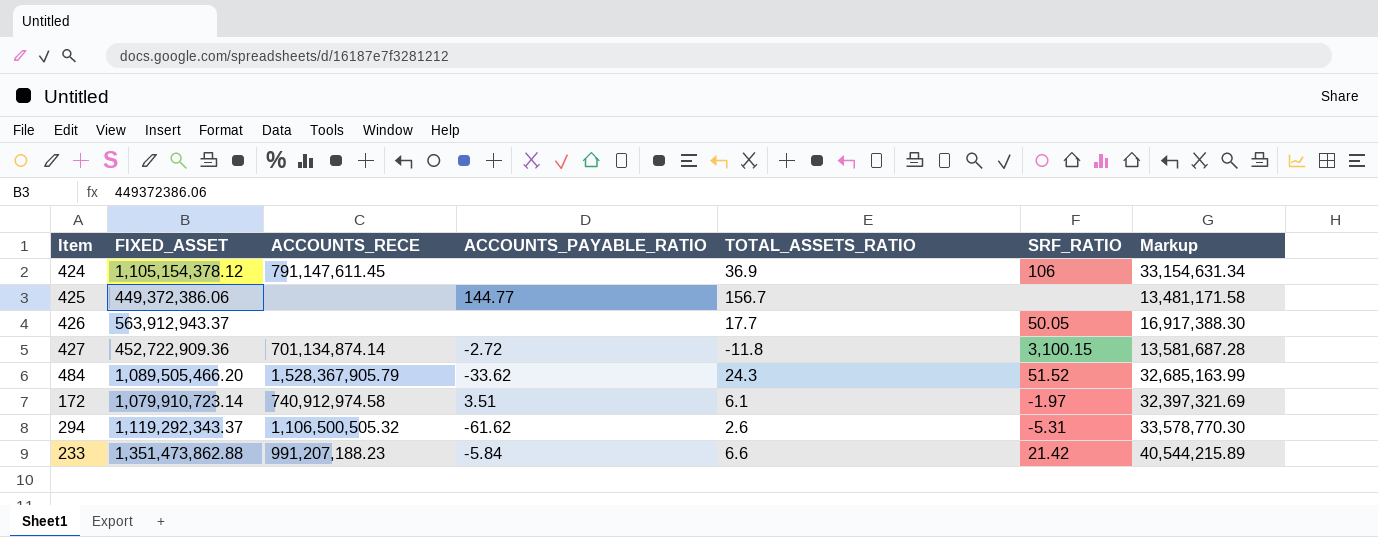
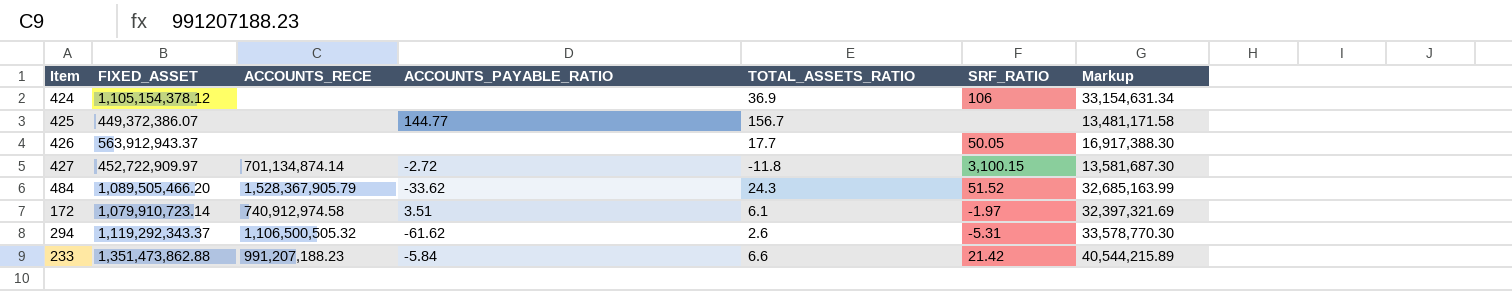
424 | ACCOUNTS_RECE: 791,147,611.45 -> none
425 | FIXED_ASSET: 449,372,386.06 -> 449,372,386.07
427 | FIXED_ASSET: 452,722,909.36 -> 452,722,909.97
427 | Markup: 13,581,687.28 -> 13,581,687.30

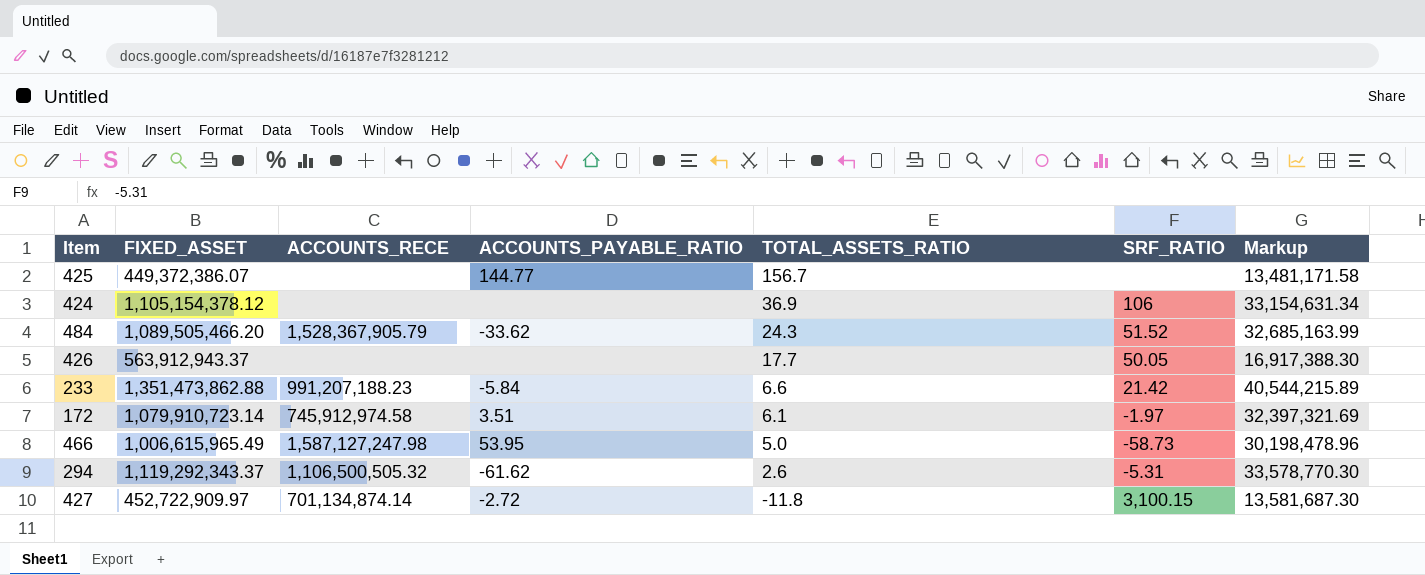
row order: none -> TOTAL_ASSETS_RATIO descending
172 | ACCOUNTS_RECE: 740,912,974.58 -> 745,912,974.58
row 466: none -> 1,006,615,965.49 | 1,587,127,247.98 | 53.95 | 5.0 | -58.73 | 30,198,478.96

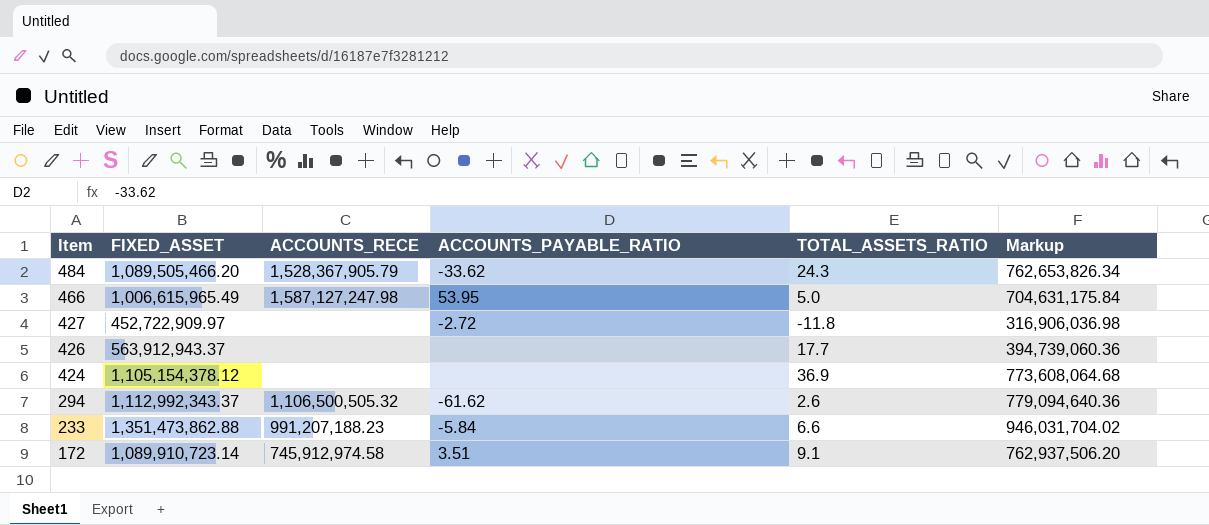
row order: TOTAL_ASSETS_RATIO descending -> Item descending
column SRF_RATIO | position: 6 -> none
column Markup | formula: [FIXED_ASSET] * 0.03 -> [FIXED_ASSET] * 0.7
row 425: 449,372,386.07 | none | 144.77 | 156.7 | none | 13,481,171.58 -> none
427 | ACCOUNTS_RECE: 701,134,874.14 -> none
294 | FIXED_ASSET: 1,119,292,343.37 -> 1,112,992,343.37
172 | FIXED_ASSET: 1,079,910,723.14 -> 1,089,910,723.14
172 | TOTAL_ASSETS_RATIO: 6.1 -> 9.1

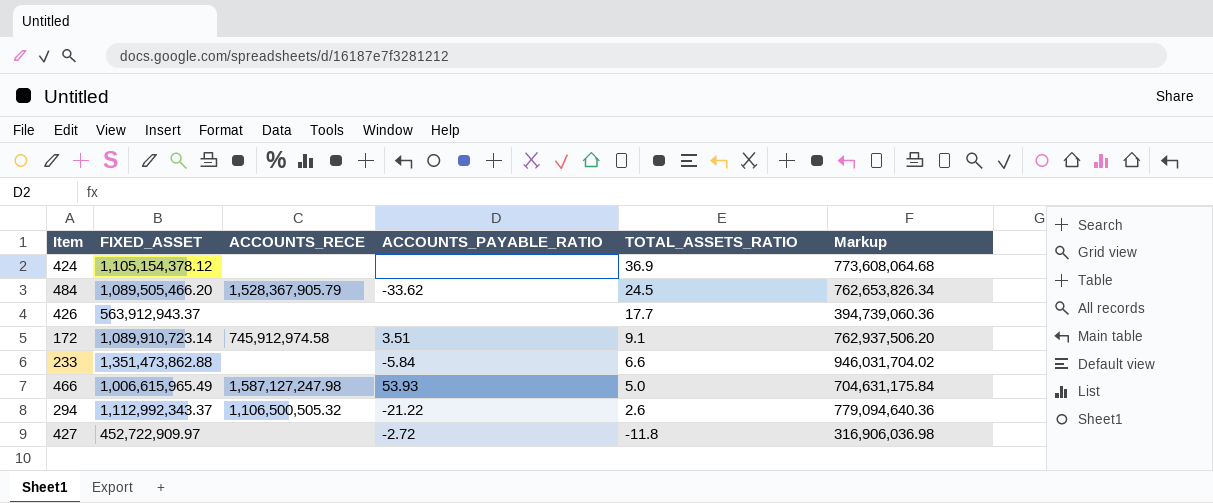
row order: Item descending -> TOTAL_ASSETS_RATIO descending
484 | TOTAL_ASSETS_RATIO: 24.3 -> 24.5
233 | ACCOUNTS_RECE: 991,207,188.23 -> none
466 | ACCOUNTS_PAYABLE_RATIO: 53.95 -> 53.93
294 | ACCOUNTS_PAYABLE_RATIO: -61.62 -> -21.22

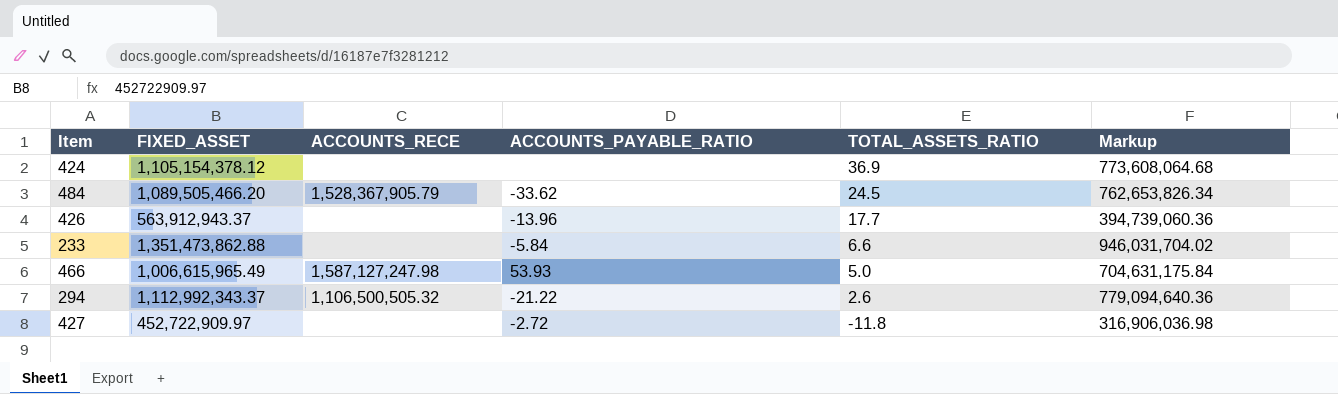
row 172: 1,089,910,723.14 | 745,912,974.58 | 3.51 | 9.1 | 762,937,506.20 -> none
426 | ACCOUNTS_PAYABLE_RATIO: none -> -13.96

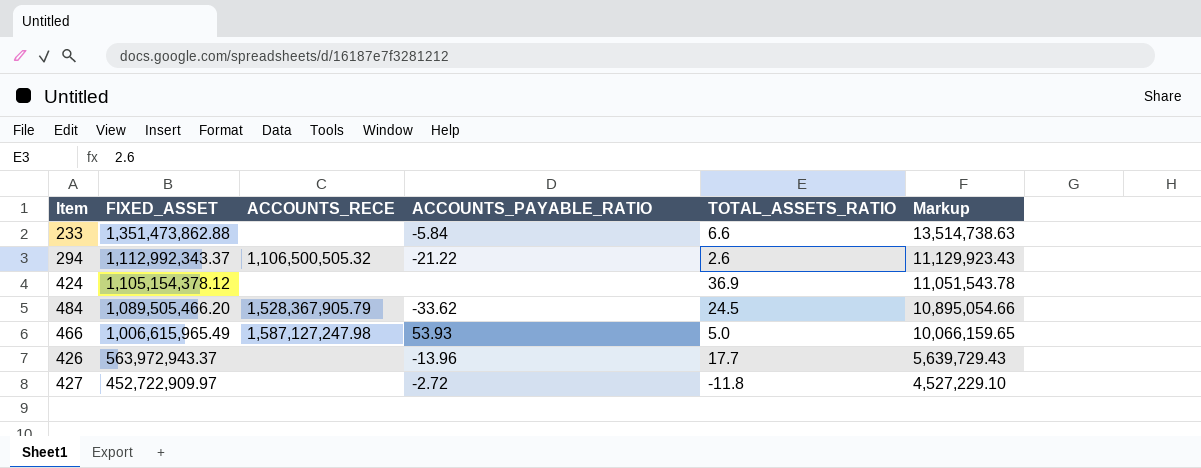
row order: TOTAL_ASSETS_RATIO descending -> FIXED_ASSET descending
column Markup | formula: [FIXED_ASSET] * 0.7 -> [FIXED_ASSET] * 0.01
426 | FIXED_ASSET: 563,912,943.37 -> 563,972,943.37

